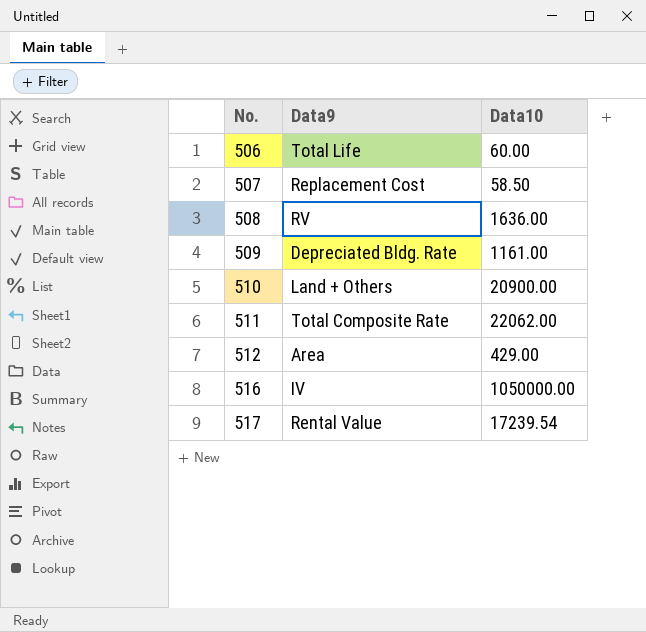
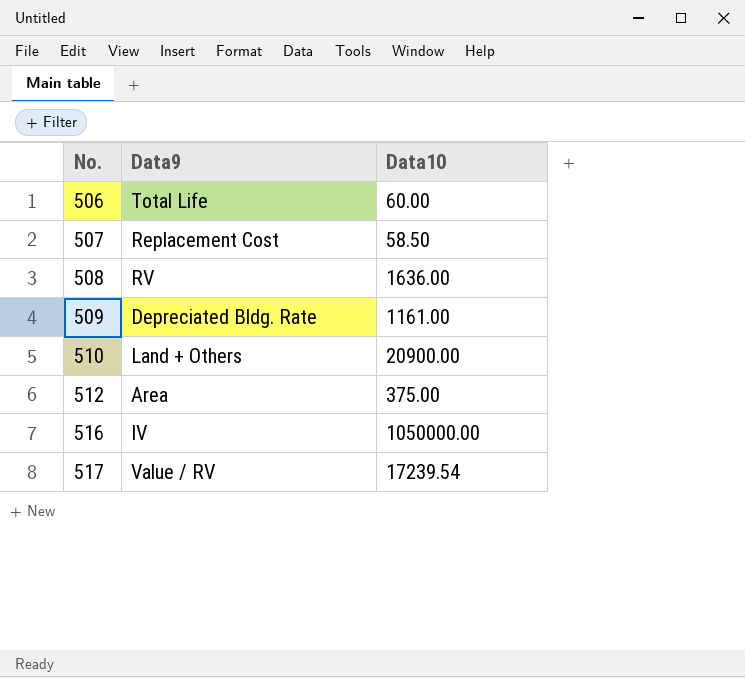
row 511: Total Composite Rate | 22062.00 -> none
512 | Data10: 429.00 -> 375.00
517 | Data9: Rental Value -> Value / RV

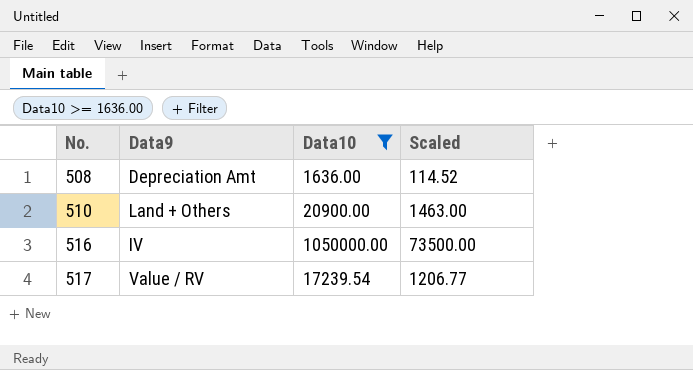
filter: none -> Data10 >= 1636.00
column Scaled | formula: none -> [Data10] * 0.07
508 | Data9: RV -> Depreciation Amt

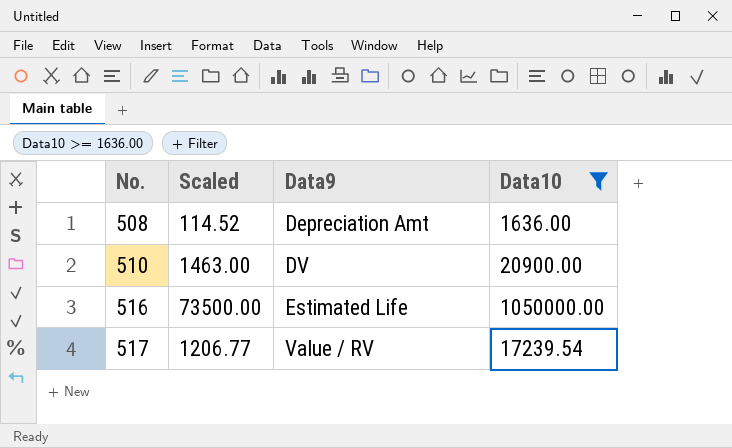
column Scaled | position: 4 -> 2
510 | Data9: Land + Others -> DV
516 | Data9: IV -> Estimated Life

